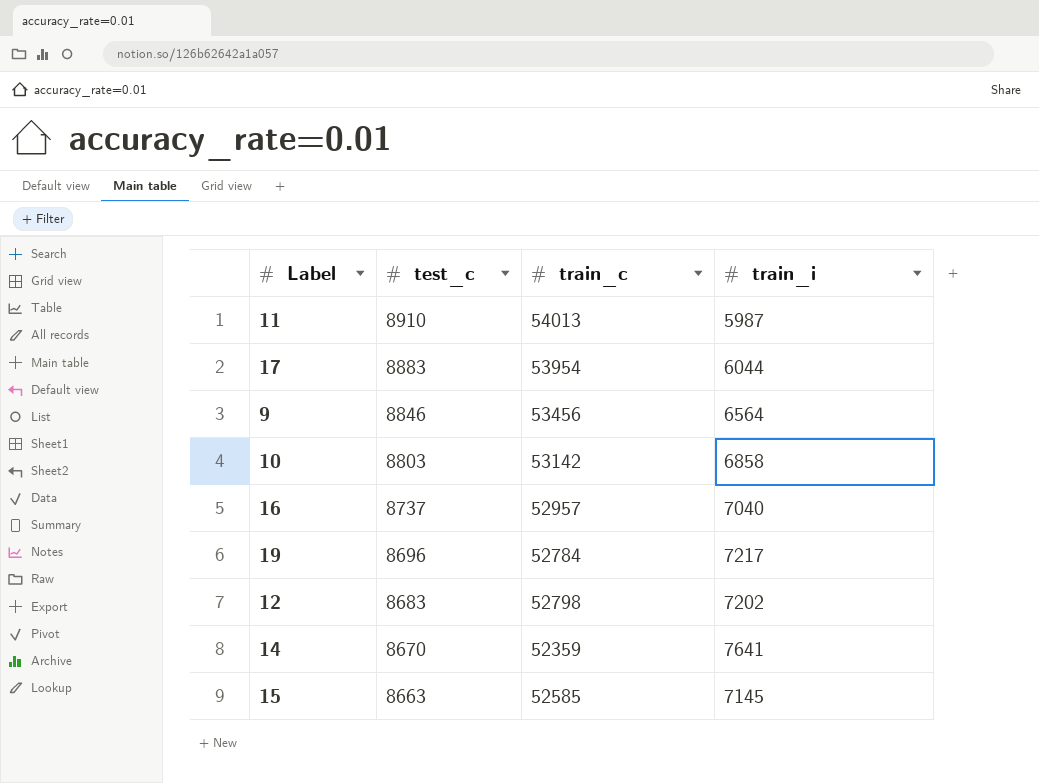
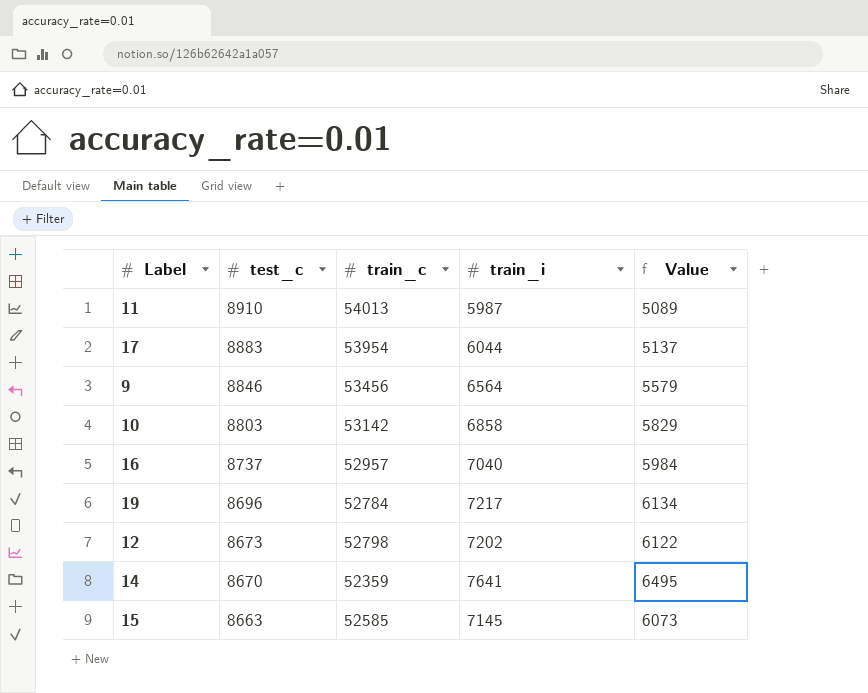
column Value | formula: none -> [train_i] * 0.85
12 | test_c: 8683 -> 8673

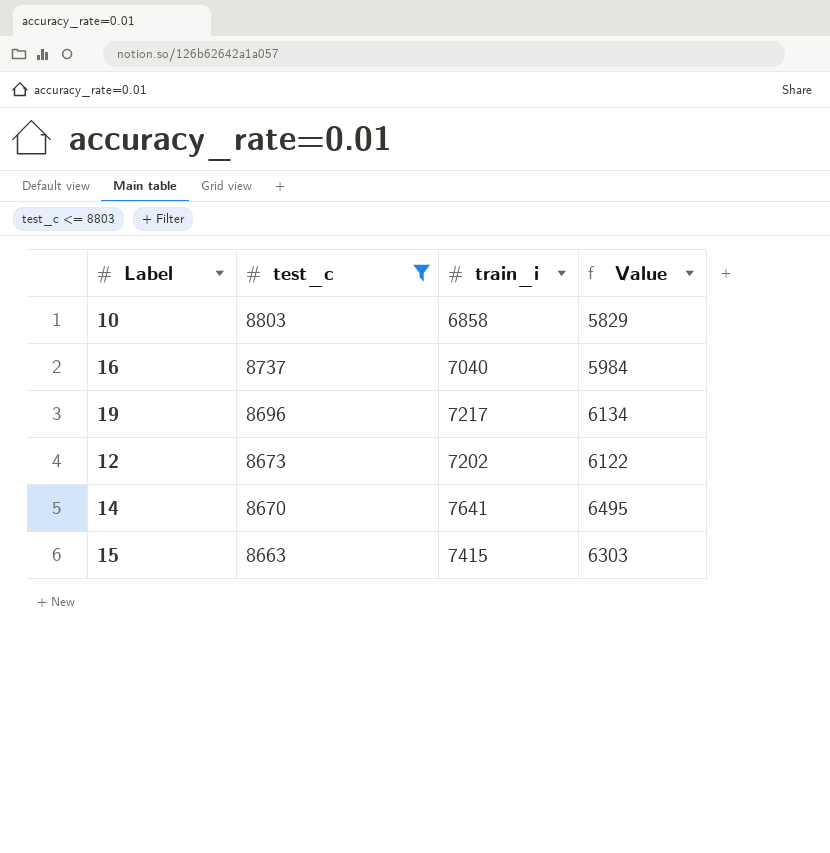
filter: none -> test_c <= 8803
column train_c | position: 3 -> none
15 | train_i: 7145 -> 7415
15 | Value: 6073 -> 6303

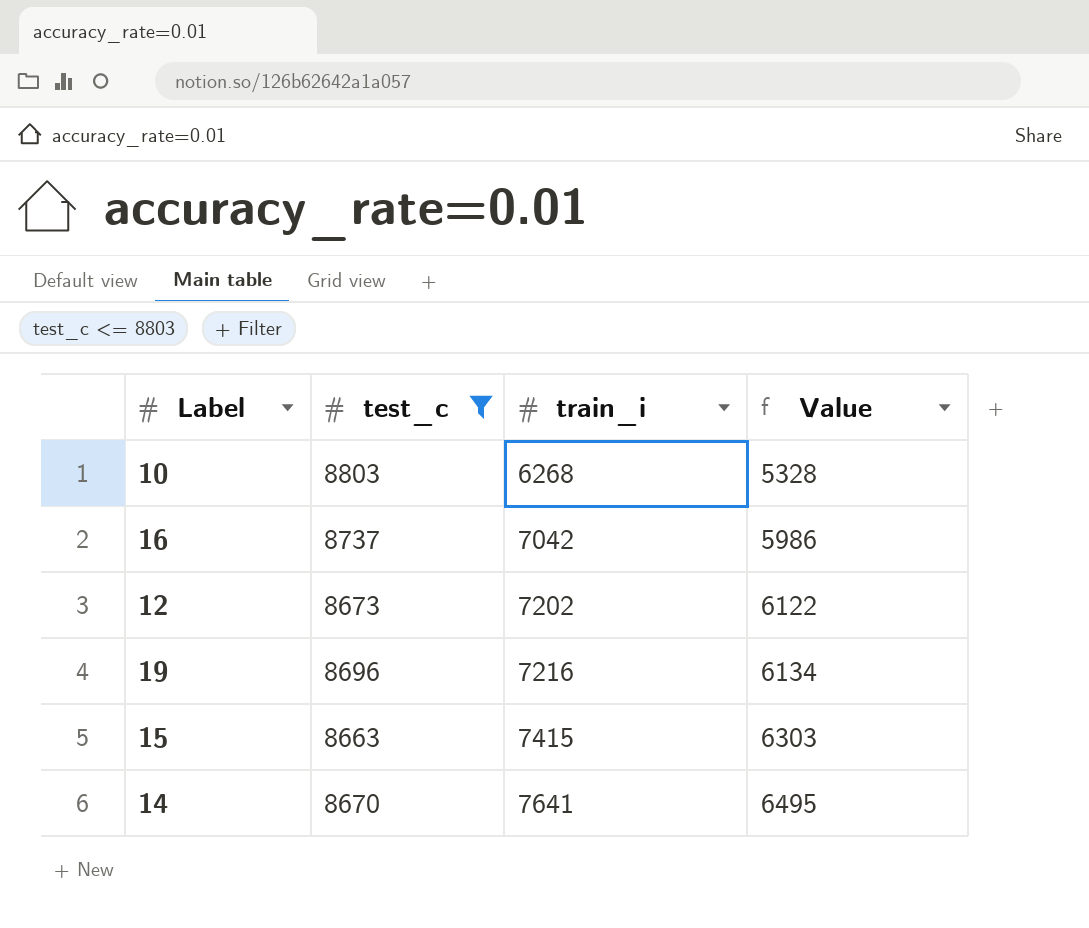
row order: test_c descending -> train_i ascending
10 | train_i: 6858 -> 6268
10 | Value: 5829 -> 5328
16 | train_i: 7040 -> 7042
16 | Value: 5984 -> 5986
19 | train_i: 7217 -> 7216

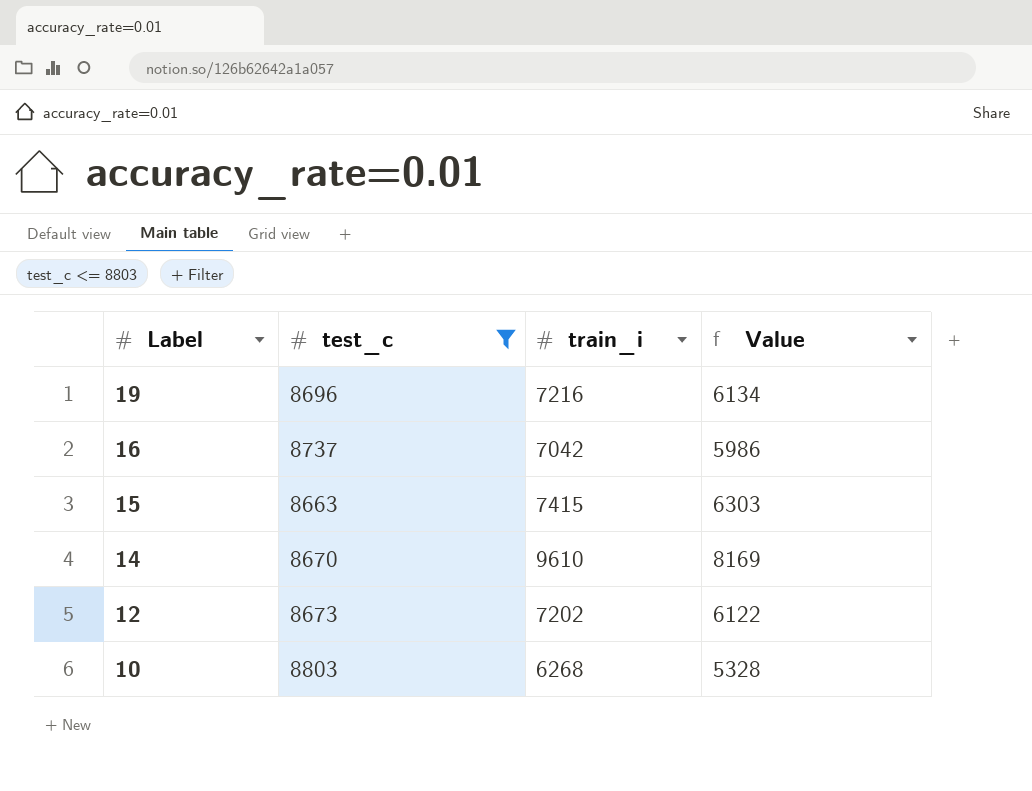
row order: train_i ascending -> Label descending
14 | train_i: 7641 -> 9610
14 | Value: 6495 -> 8169

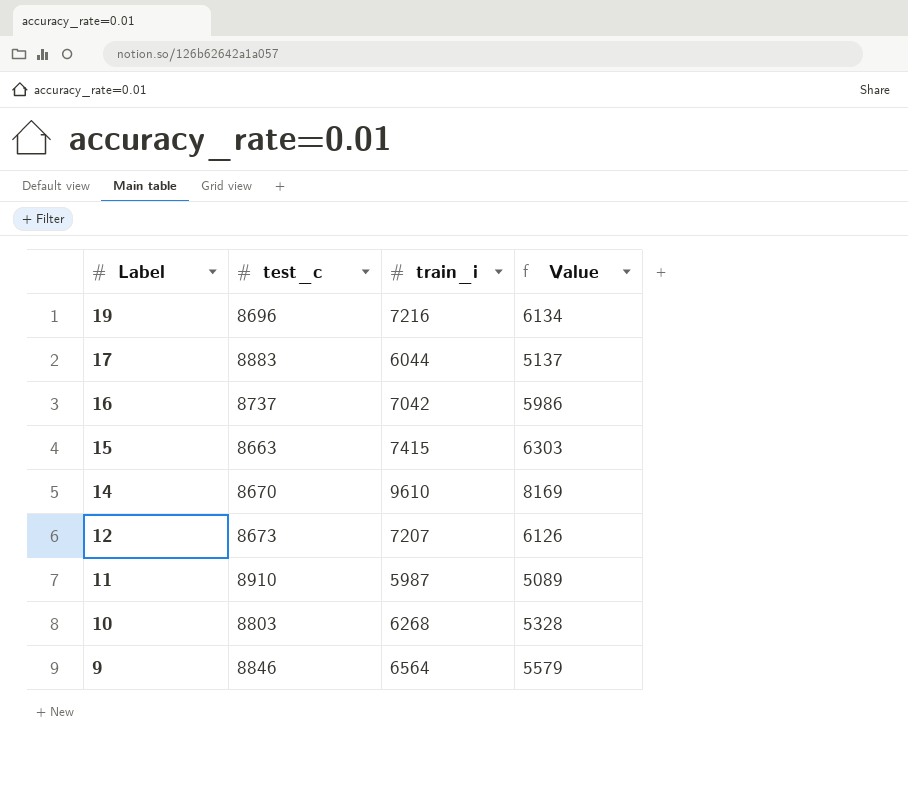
filter: test_c <= 8803 -> none
12 | train_i: 7202 -> 7207
12 | Value: 6122 -> 6126

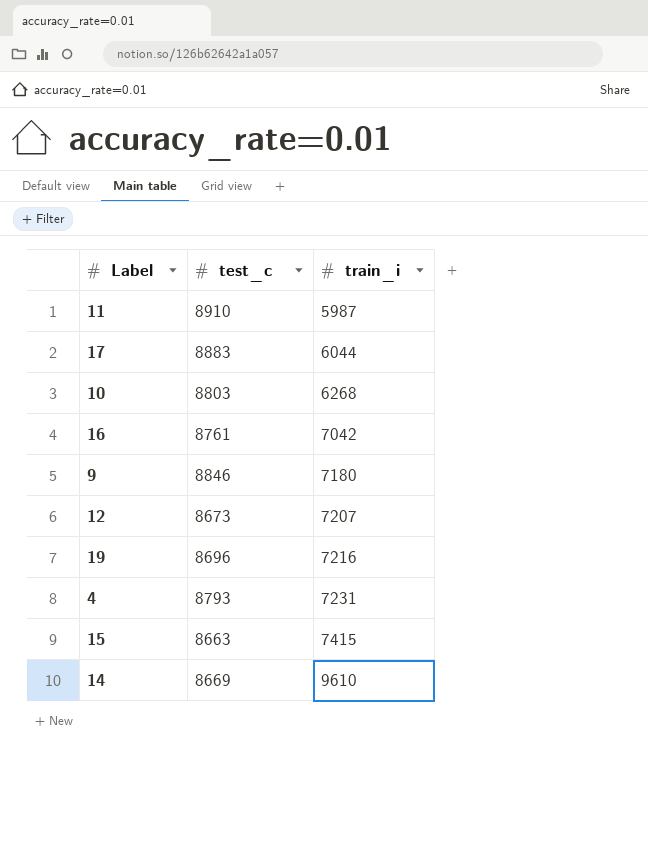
row order: Label descending -> train_i ascending
column Value | formula: [train_i] * 0.85 -> none
16 | test_c: 8737 -> 8761
9 | train_i: 6564 -> 7180
row 4: none -> 8793 | 7231
14 | test_c: 8670 -> 8669

